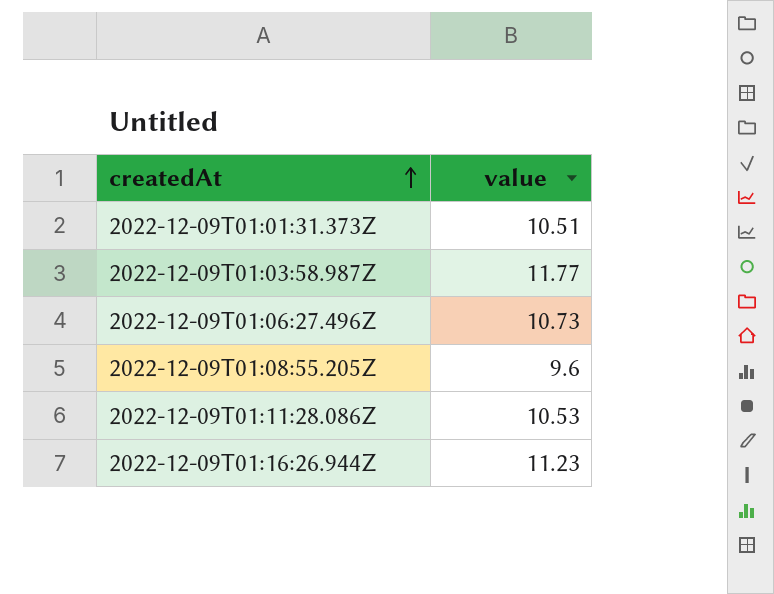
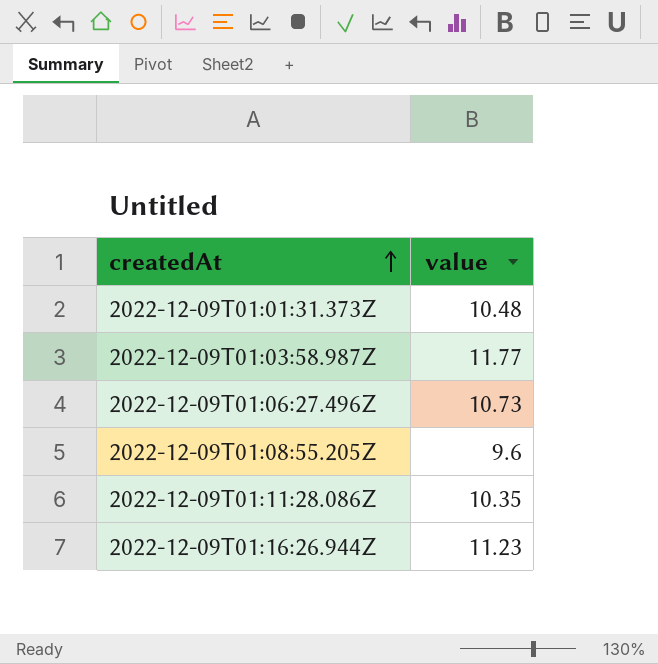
2022-12-09T01:01:31.373Z | value: 10.51 -> 10.48
2022-12-09T01:11:28.086Z | value: 10.53 -> 10.35

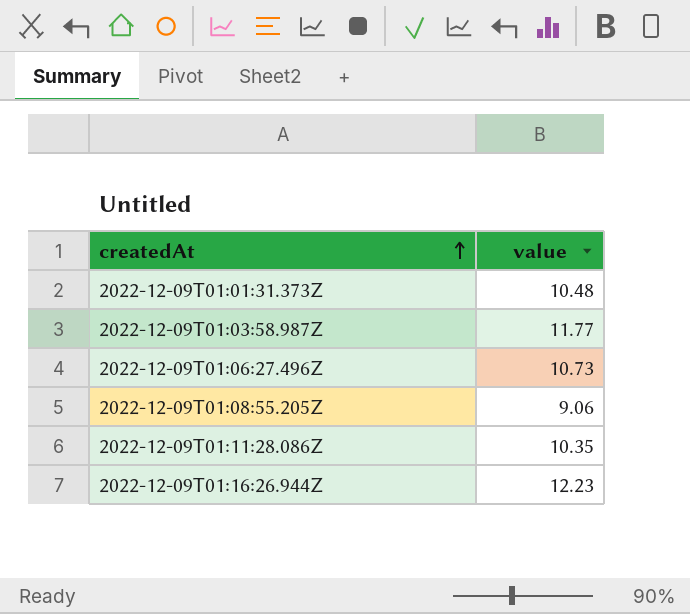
2022-12-09T01:08:55.205Z | value: 9.6 -> 9.06
2022-12-09T01:16:26.944Z | value: 11.23 -> 12.23

